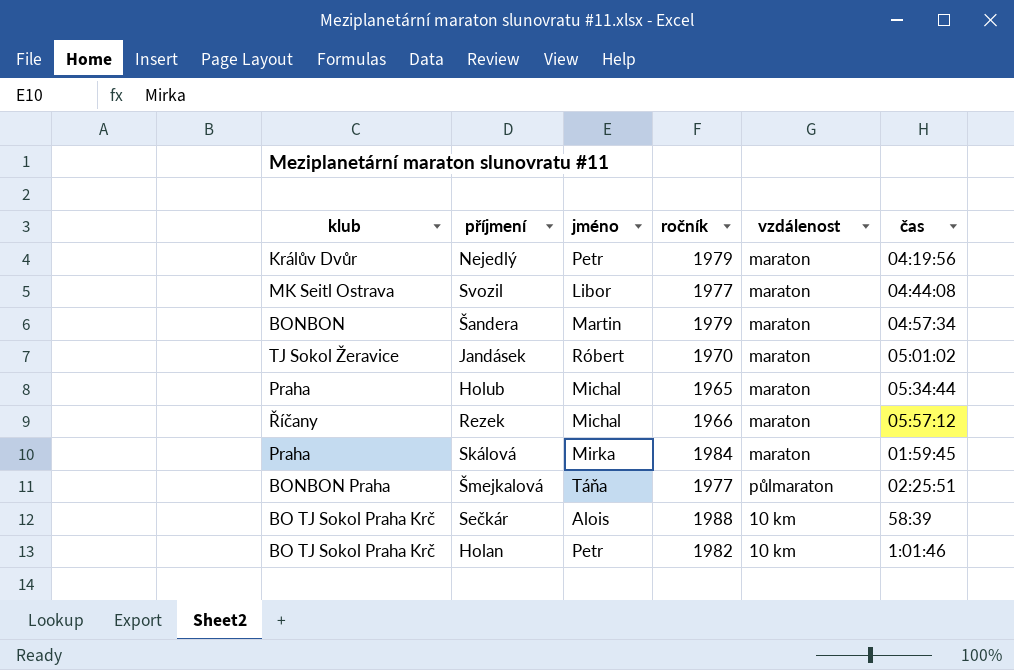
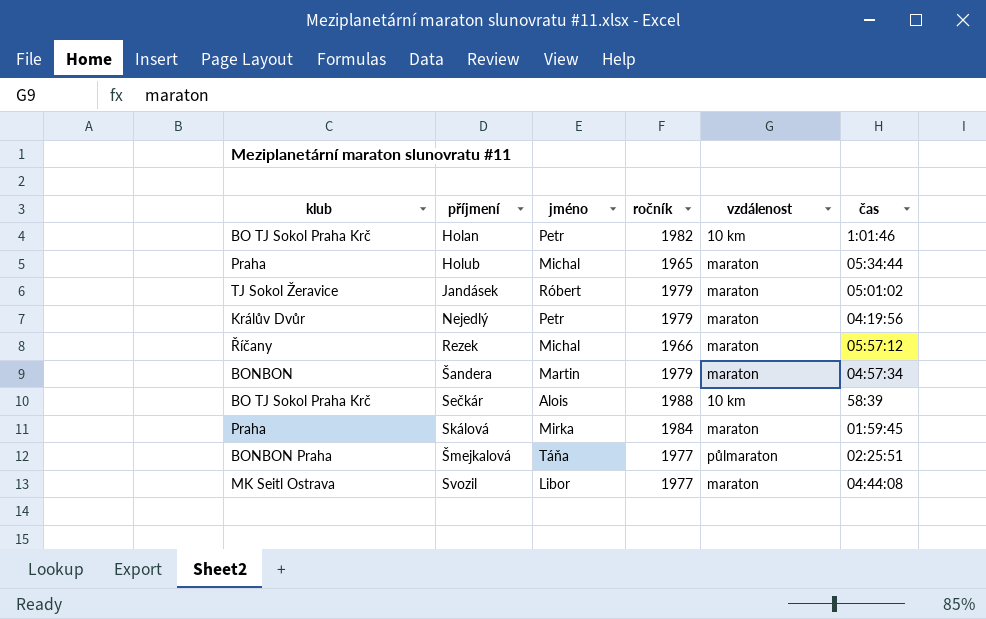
row order: none -> příjmení ascending
Jandásek | ročník: 1970 -> 1979

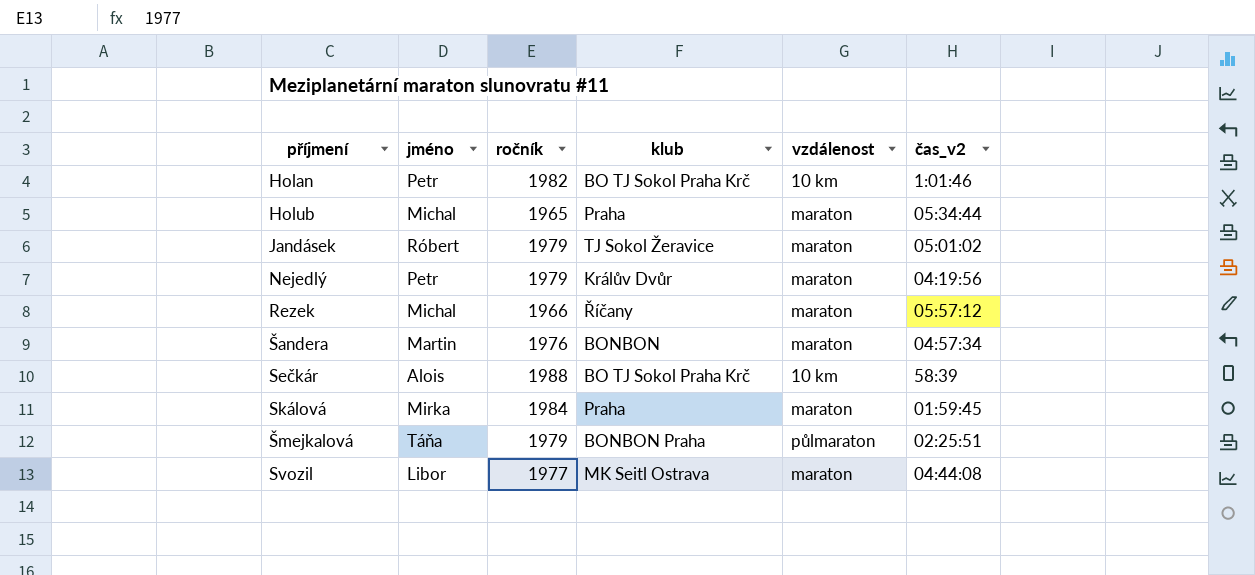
column klub | position: 1 -> 4
column name: čas -> čas_v2
Šandera | ročník: 1979 -> 1976
Šmejkalová | ročník: 1977 -> 1979

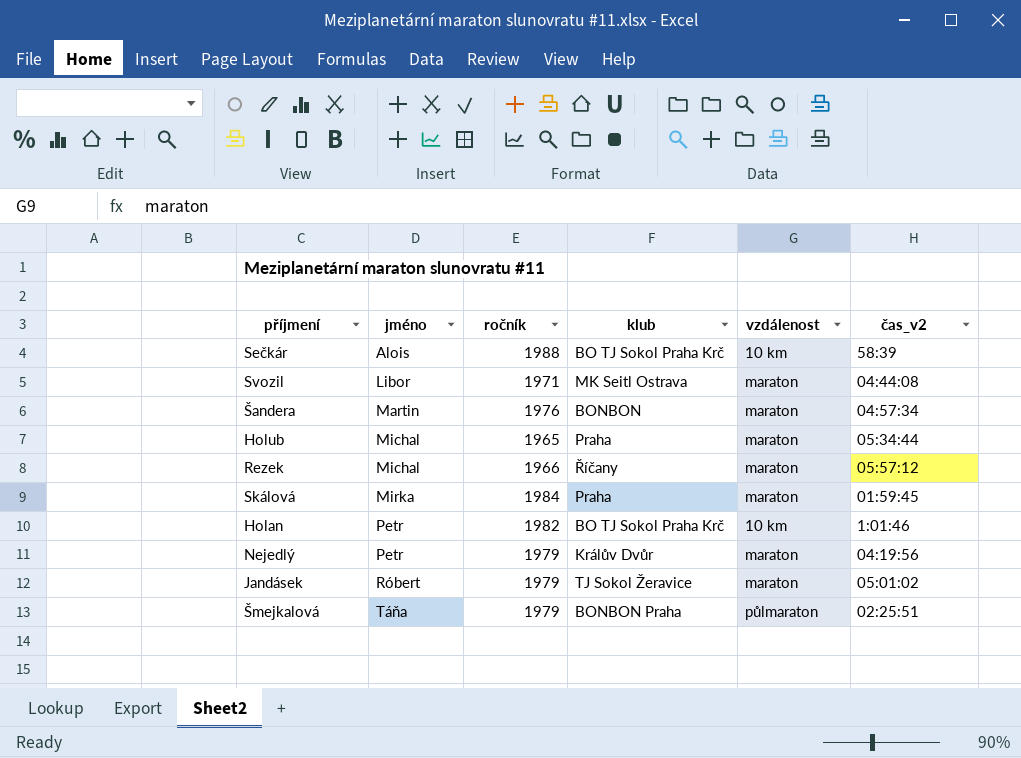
row order: příjmení ascending -> jméno ascending
Svozil | ročník: 1977 -> 1971

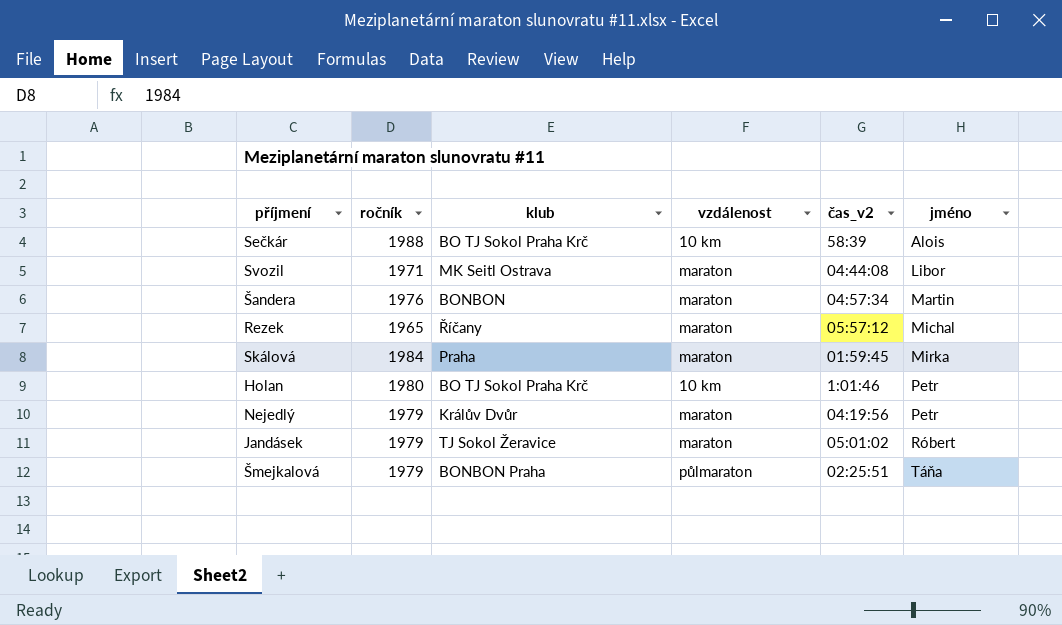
column jméno | position: 2 -> 6
row Holub: Michal | 1965 | Praha | maraton | 05:34:44 -> none
Rezek | ročník: 1966 -> 1965
Holan | ročník: 1982 -> 1980

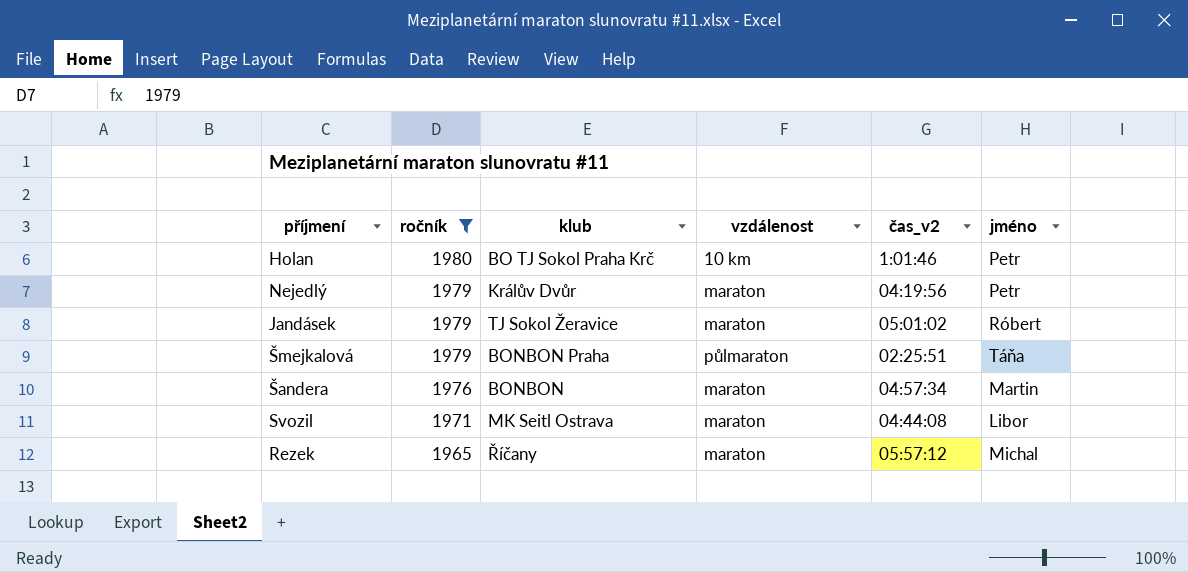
filter: none -> ročník <= 1980
row order: jméno ascending -> ročník descending

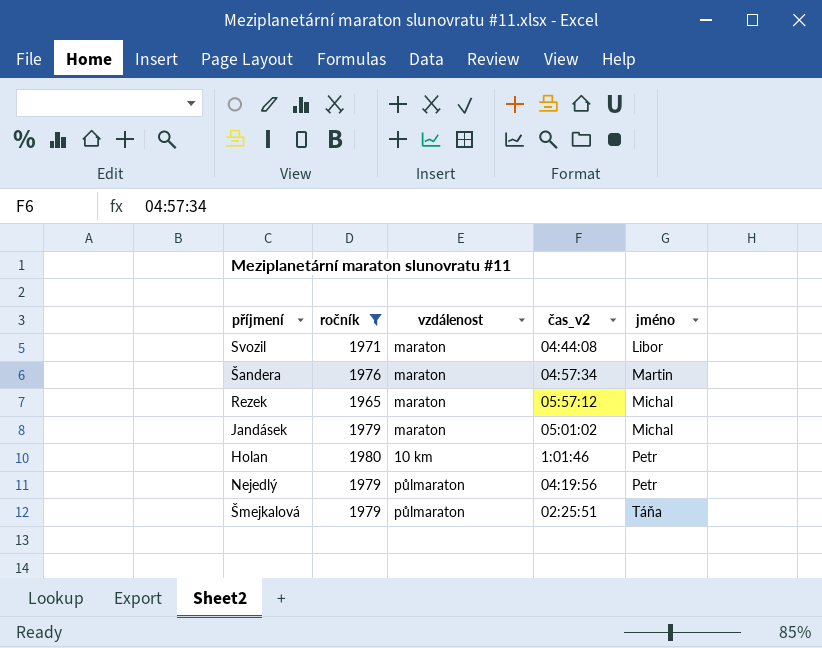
row order: ročník descending -> jméno ascending
column klub | position: 3 -> none
Jandásek | jméno: Róbert -> Michal
Nejedlý | vzdálenost: maraton -> půlmaraton

